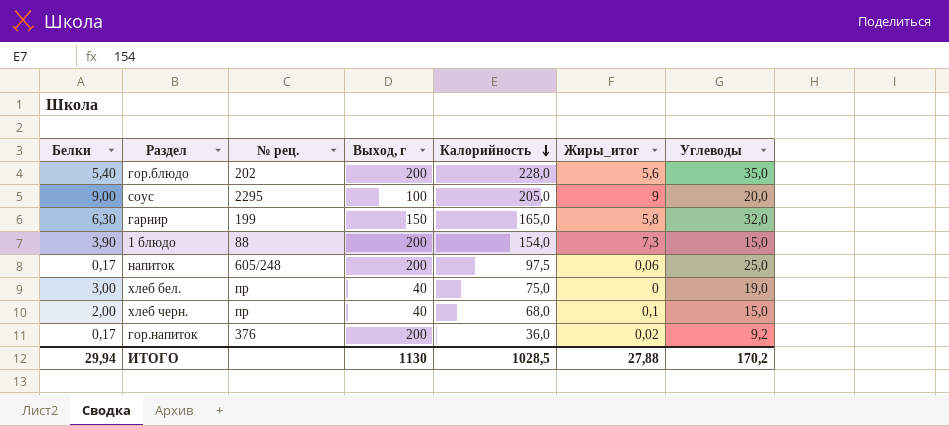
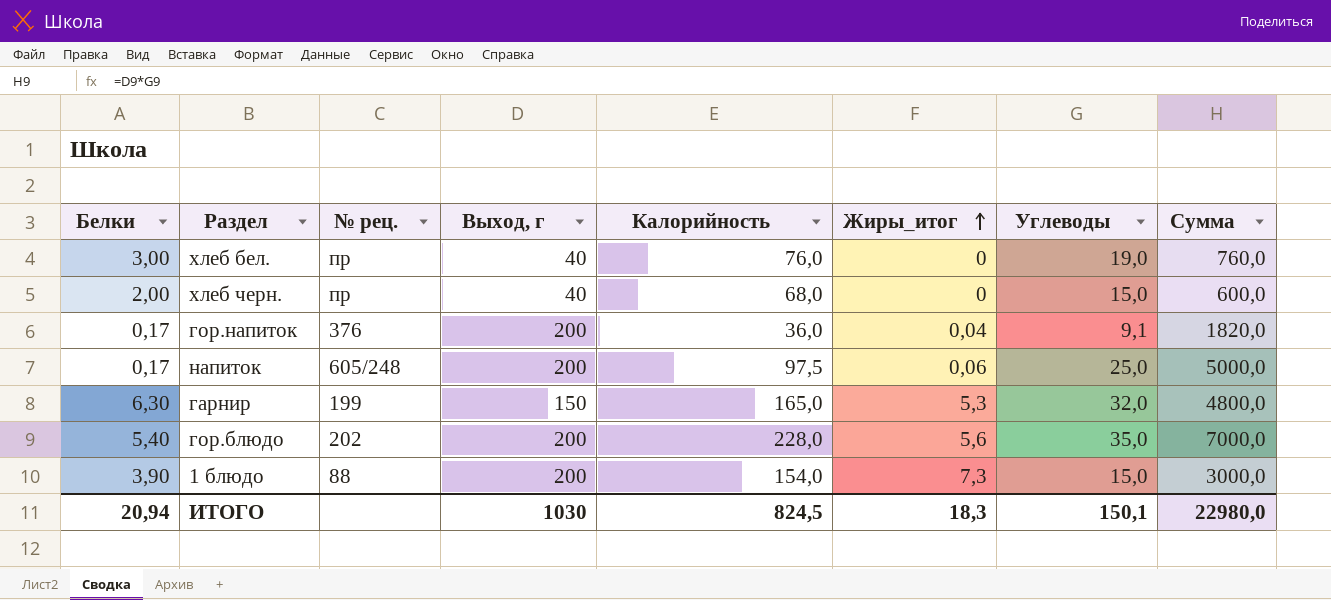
row order: Калорийность descending -> Жиры_итог ascending
column Сумма | formula: none -> [Выход, г] * [Углеводы]
row соус: 9,00 | 2295 | 100 | 205,0 | 9 | 20,0 -> none
хлеб бел. | Калорийность: 75,0 -> 76,0
хлеб черн. | Жиры_итог: 0,1 -> 0
гор.напиток | Жиры_итог: 0,02 -> 0,04
гор.напиток | Углеводы: 9,2 -> 9,1
гарнир | Жиры_итог: 5,8 -> 5,3
ИТОГО | Белки: 29,94 -> 20,94
ИТОГО | Выход, г: 1130 -> 1030
ИТОГО | Калорийность: 1028,5 -> 824,5
ИТОГО | Жиры_итог: 27,88 -> 18,3
ИТОГО | Углеводы: 170,2 -> 150,1

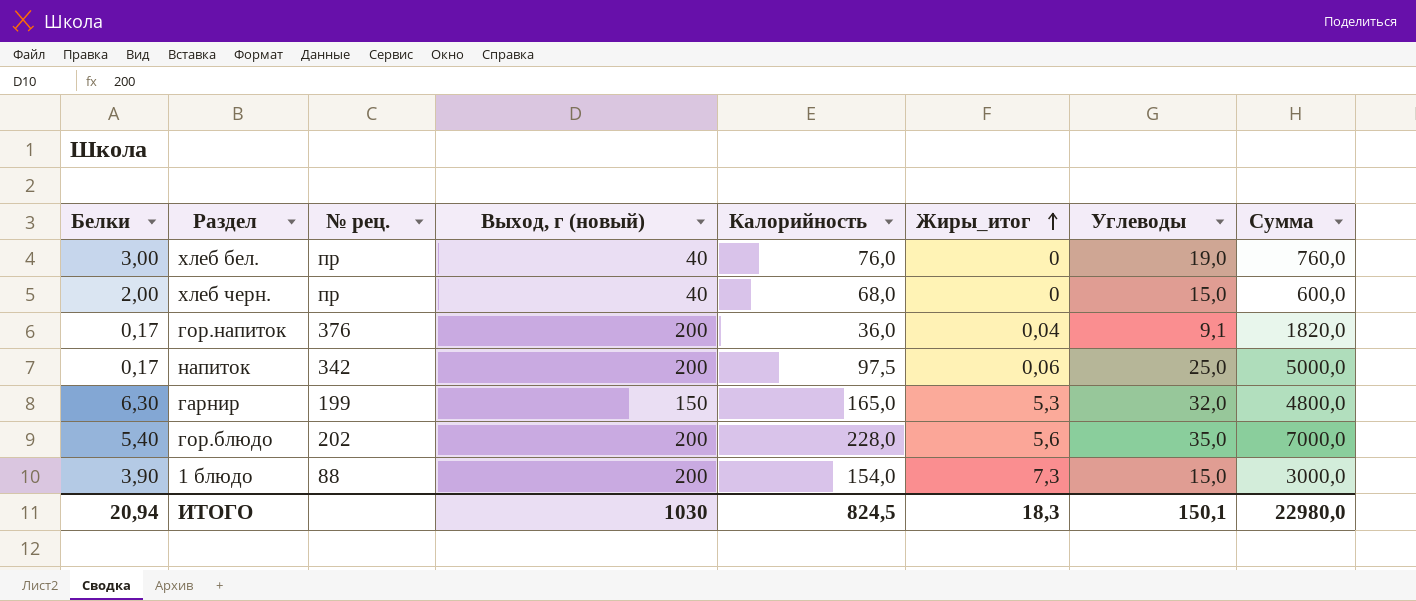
column name: Выход, г -> Выход, г (новый)
напиток | № рец.: 605/248 -> 342

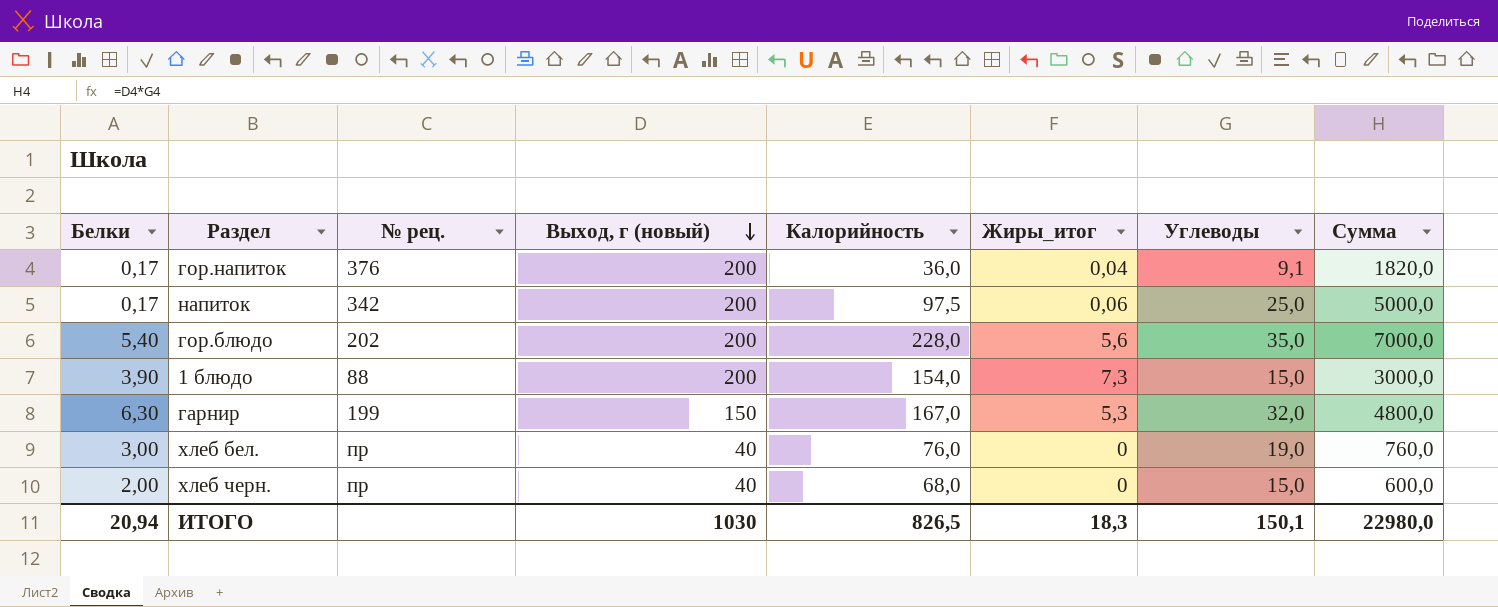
row order: Жиры_итог ascending -> Выход, г (новый) descending
гарнир | Калорийность: 165,0 -> 167,0
ИТОГО | Калорийность: 824,5 -> 826,5

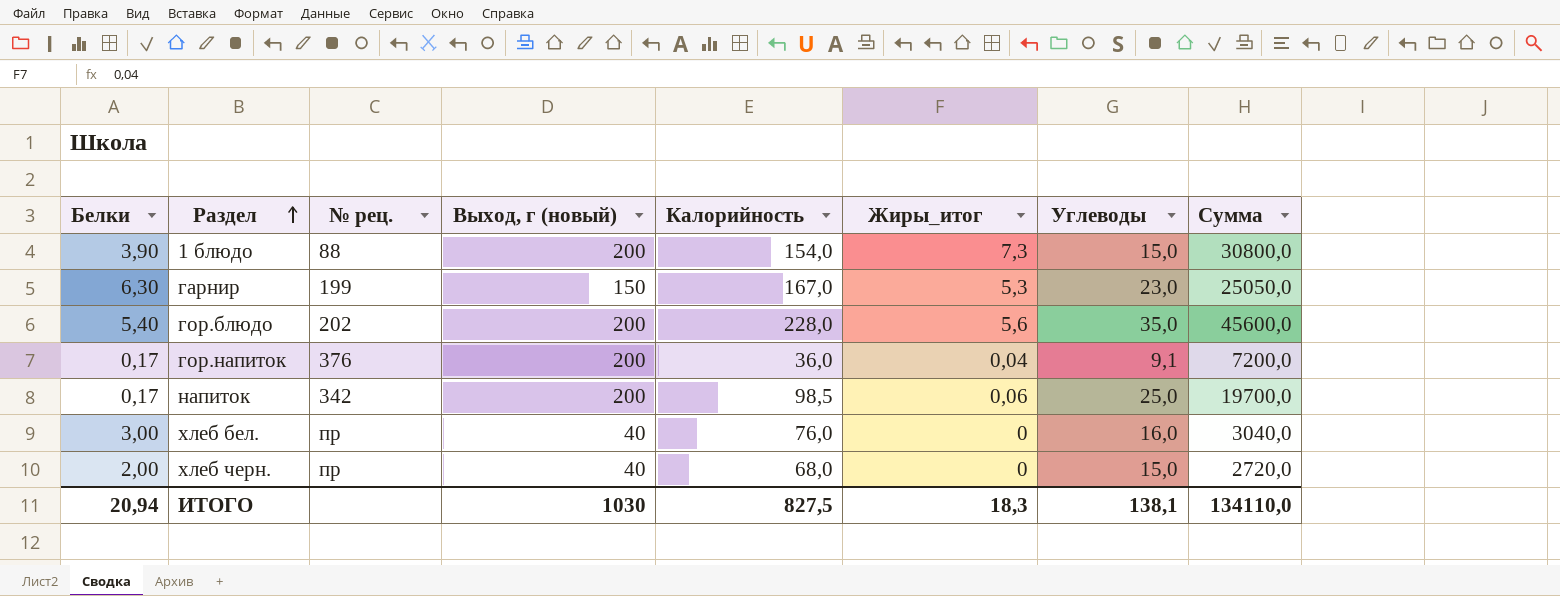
row order: Выход, г (новый) descending -> Раздел ascending
column Сумма | formula: [Выход, г (новый)] * [Углеводы] -> [Выход, г (новый)] * [Калорийность]
гарнир | Углеводы: 32,0 -> 23,0
напиток | Калорийность: 97,5 -> 98,5
хлеб бел. | Углеводы: 19,0 -> 16,0
ИТОГО | Калорийность: 826,5 -> 827,5
ИТОГО | Углеводы: 150,1 -> 138,1
ИТОГО | Сумма: 22980,0 -> 134110,0

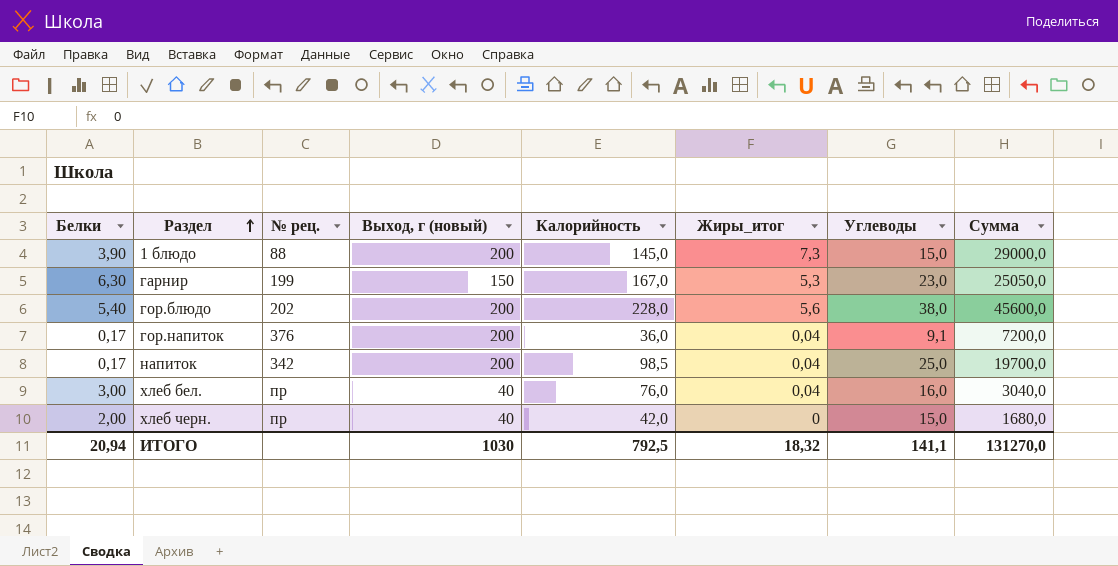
1 блюдо | Калорийность: 154,0 -> 145,0
1 блюдо | Сумма: 30800,0 -> 29000,0
гор.блюдо | Углеводы: 35,0 -> 38,0
напиток | Жиры_итог: 0,06 -> 0,04
хлеб бел. | Жиры_итог: 0 -> 0,04
хлеб черн. | Калорийность: 68,0 -> 42,0
хлеб черн. | Сумма: 2720,0 -> 1680,0
ИТОГО | Калорийность: 827,5 -> 792,5
ИТОГО | Жиры_итог: 18,3 -> 18,32
ИТОГО | Углеводы: 138,1 -> 141,1
ИТОГО | Сумма: 134110,0 -> 131270,0

